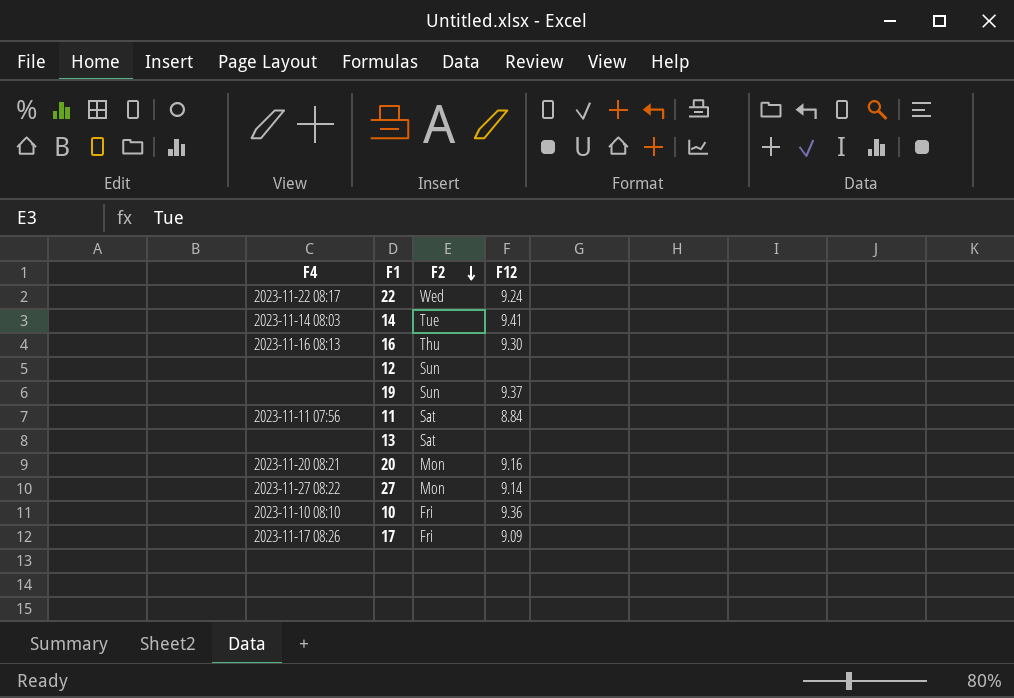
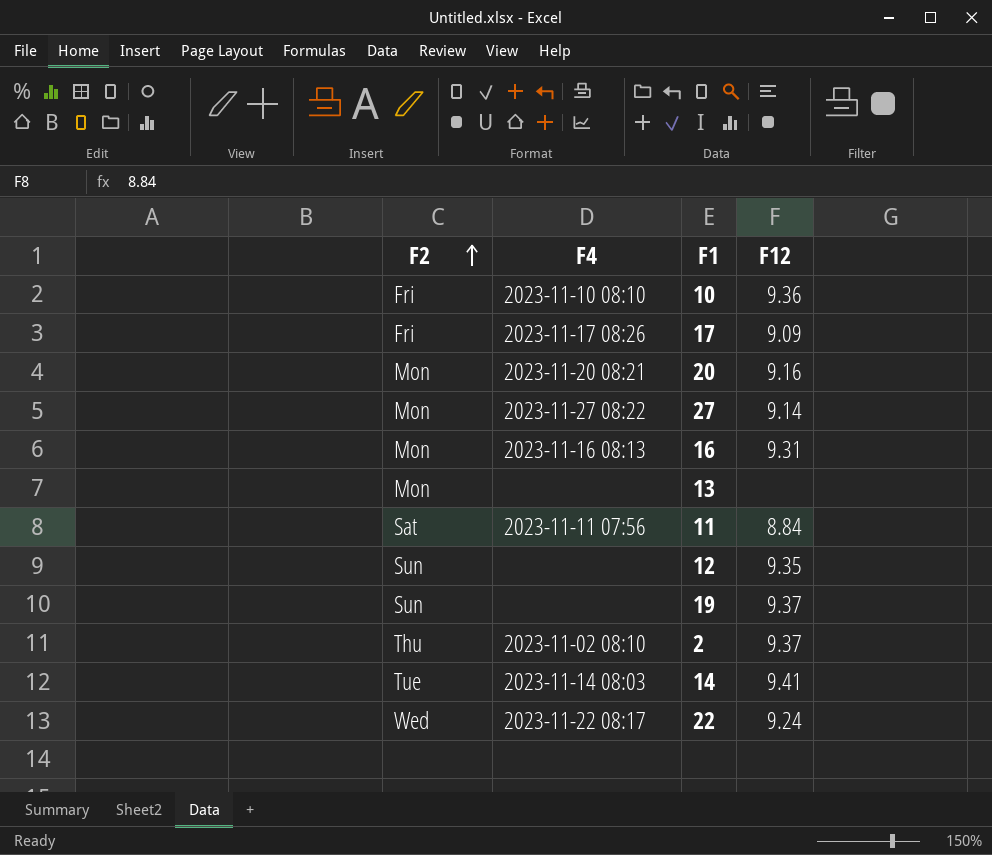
row order: F2 descending -> F2 ascending
column F2 | position: 3 -> 1
16 | F2: Thu -> Mon
16 | F12: 9.30 -> 9.31
13 | F2: Sat -> Mon
12 | F12: none -> 9.35
row 2: none -> Thu | 2023-11-02 08:10 | 9.37

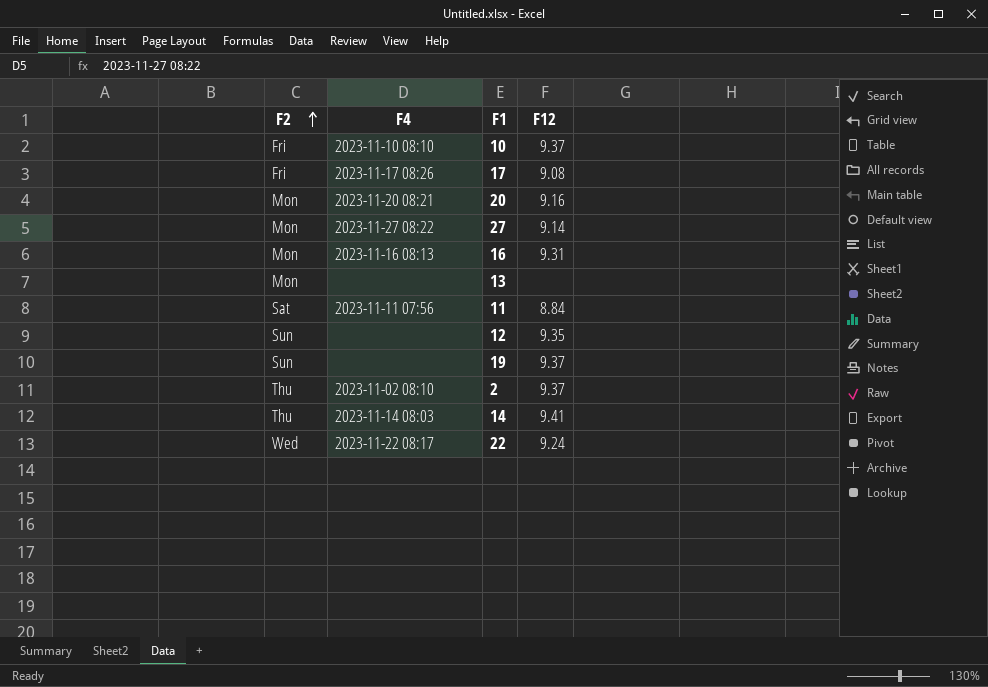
10 | F12: 9.36 -> 9.37
17 | F12: 9.09 -> 9.08
14 | F2: Tue -> Thu

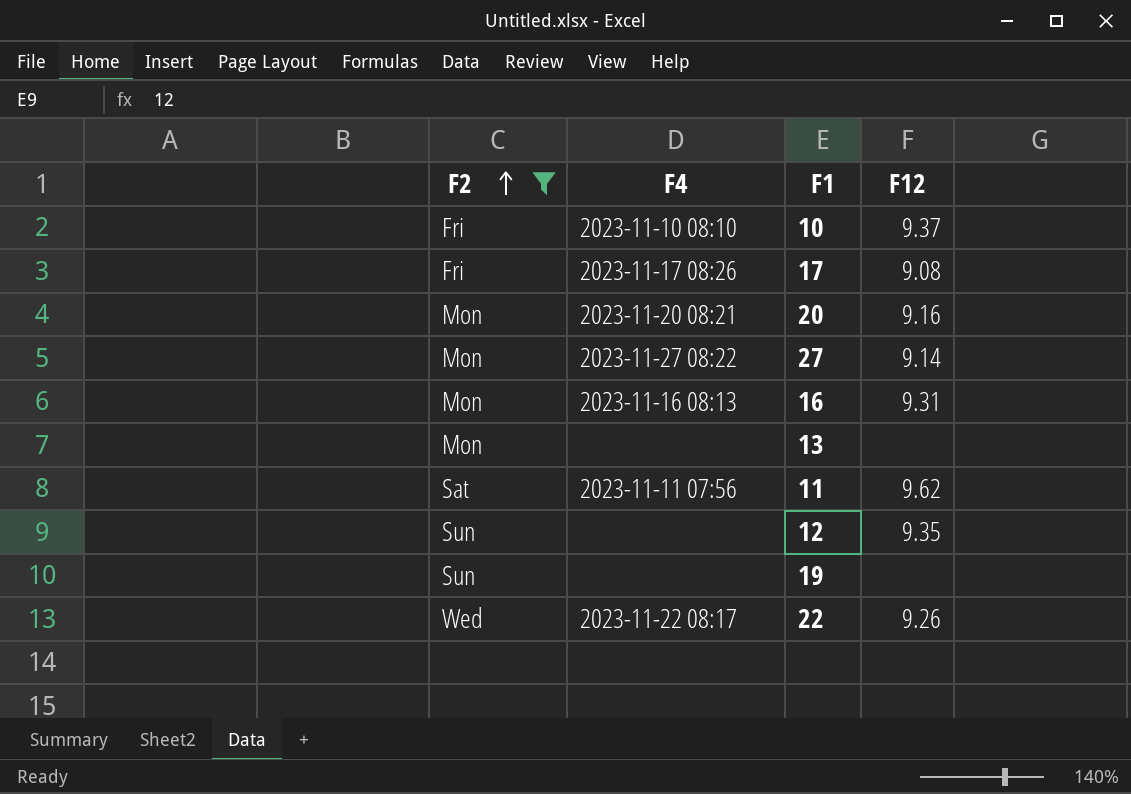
filter: none -> F2 != Thu
11 | F12: 8.84 -> 9.62
19 | F12: 9.37 -> none
22 | F12: 9.24 -> 9.26

